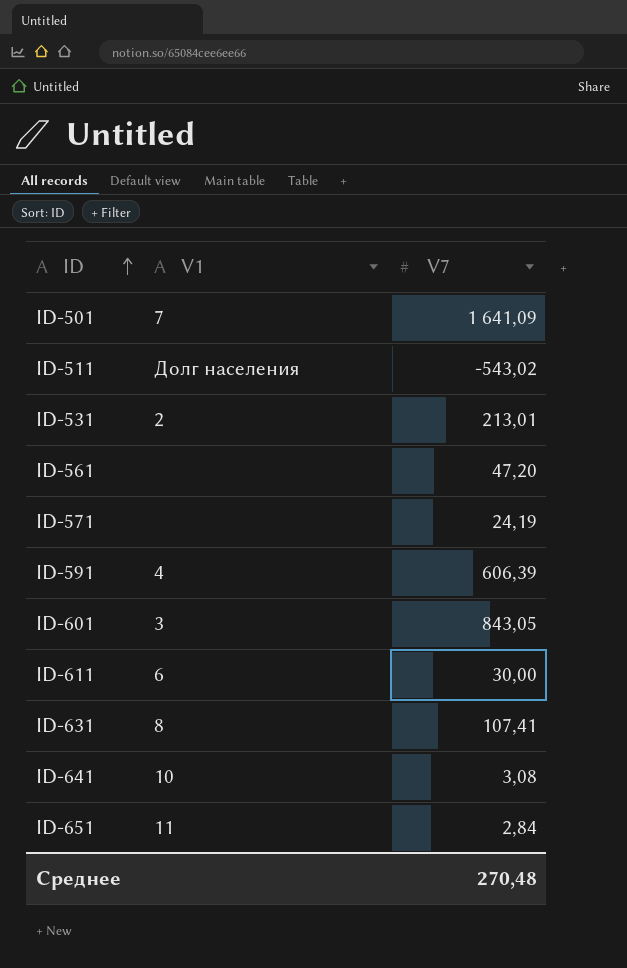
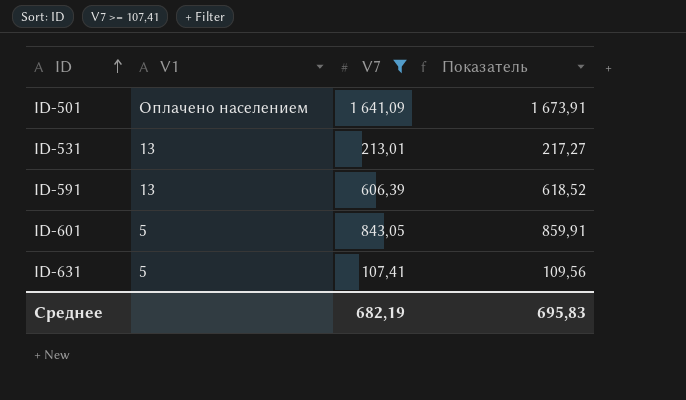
filter: none -> V7 >= 107,41
column Показатель | formula: none -> [V7] * 1,02
ID-501 | V1: 7 -> Оплачено населением
ID-531 | V1: 2 -> 13
ID-591 | V1: 4 -> 13
ID-601 | V1: 3 -> 5
ID-631 | V1: 8 -> 5
Среднее | V7: 270,48 -> 682,19

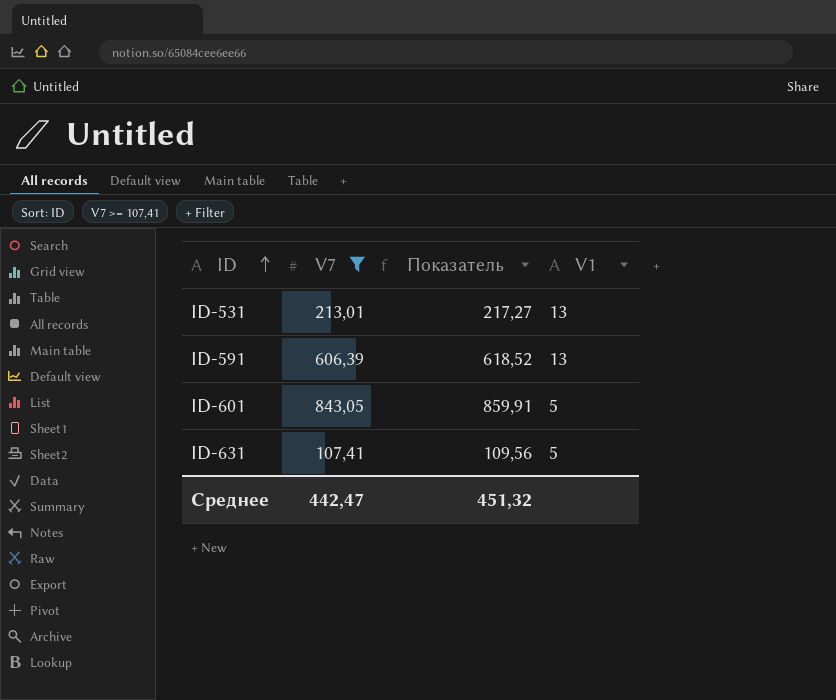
column V1 | position: 2 -> 4
row ID-501: Оплачено населением | 1 641,09 | 1 673,91 -> none
Среднее | V7: 682,19 -> 442,47
Среднее | Показатель: 695,83 -> 451,32

